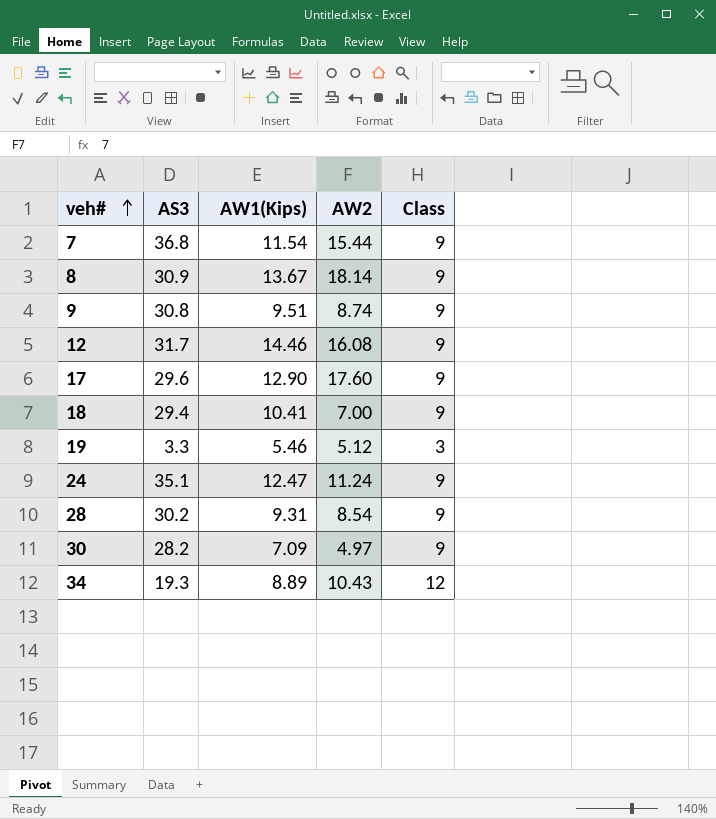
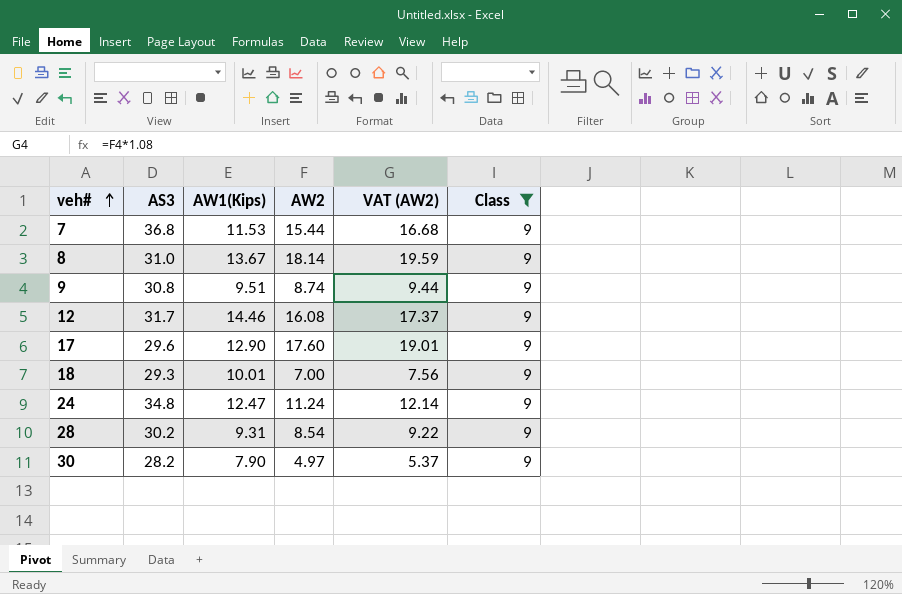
filter: none -> Class = 9
column VAT (AW2) | formula: none -> [AW2] * 1.08
7 | AW1(Kips): 11.54 -> 11.53
8 | AS3: 30.9 -> 31.0
18 | AS3: 29.4 -> 29.3
18 | AW1(Kips): 10.41 -> 10.01
24 | AS3: 35.1 -> 34.8
30 | AW1(Kips): 7.09 -> 7.90

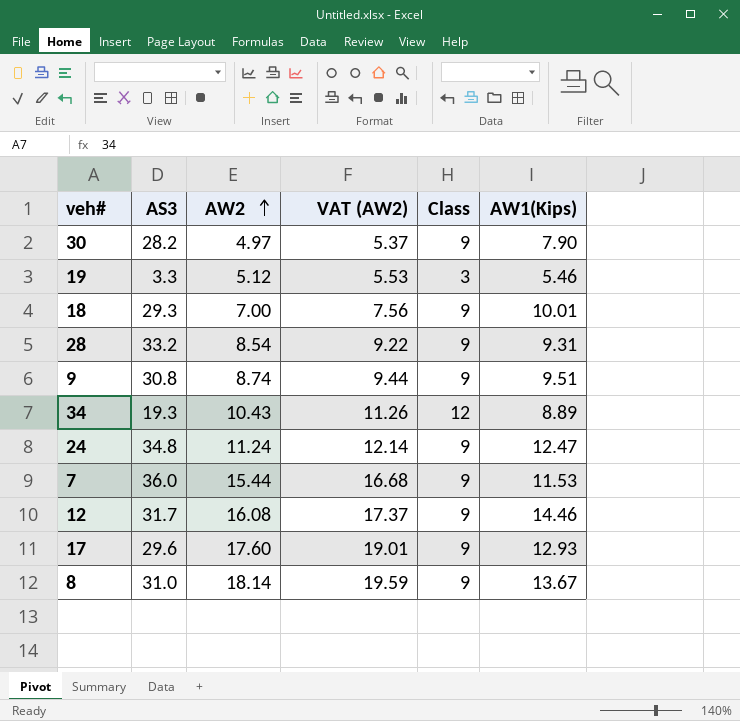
filter: Class = 9 -> none
row order: veh# ascending -> AW2 ascending
column AW1(Kips) | position: 3 -> 6
28 | AS3: 30.2 -> 33.2
7 | AS3: 36.8 -> 36.0
17 | AW1(Kips): 12.90 -> 12.93

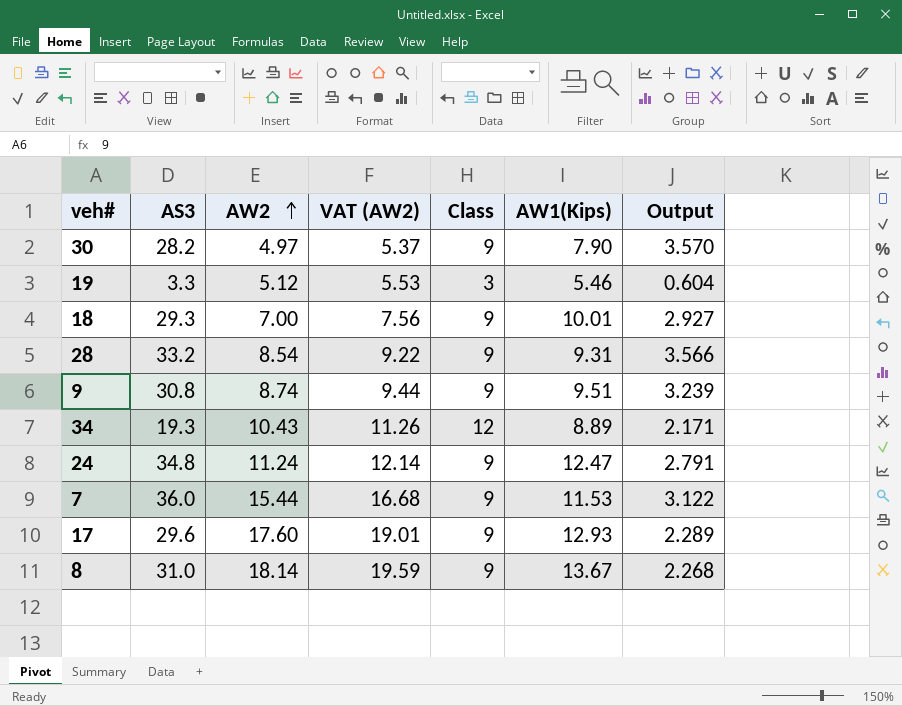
column Output | formula: none -> [AS3] / [AW1(Kips)]
row 12: 31.7 | 16.08 | 17.37 | 9 | 14.46 -> none

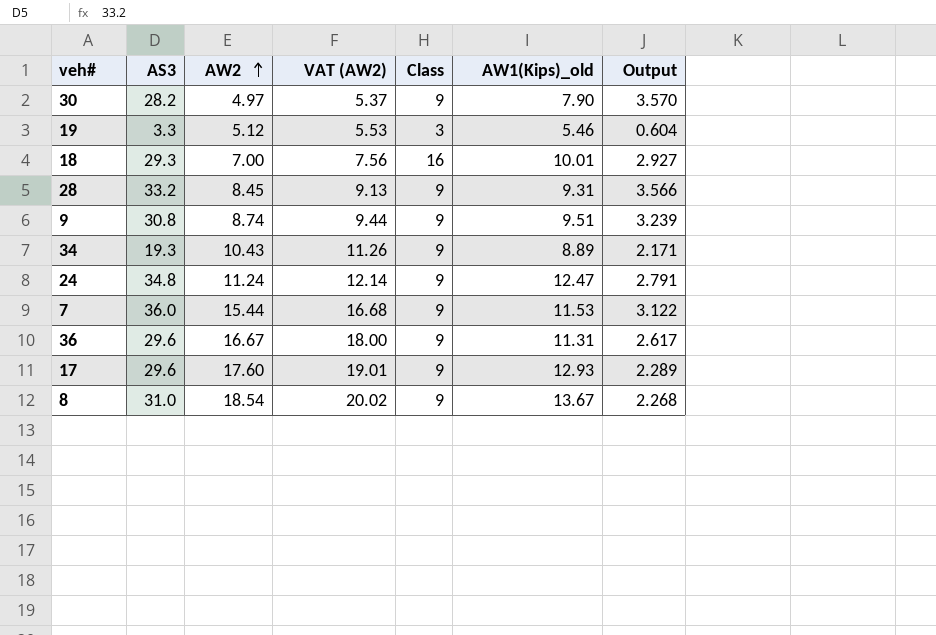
column name: AW1(Kips) -> AW1(Kips)_old
18 | Class: 9 -> 16
28 | AW2: 8.54 -> 8.45
28 | VAT (AW2): 9.22 -> 9.13
34 | Class: 12 -> 9
row 36: none -> 29.6 | 16.67 | 18.00 | 9 | 11.31 | 2.617
8 | AW2: 18.14 -> 18.54
8 | VAT (AW2): 19.59 -> 20.02

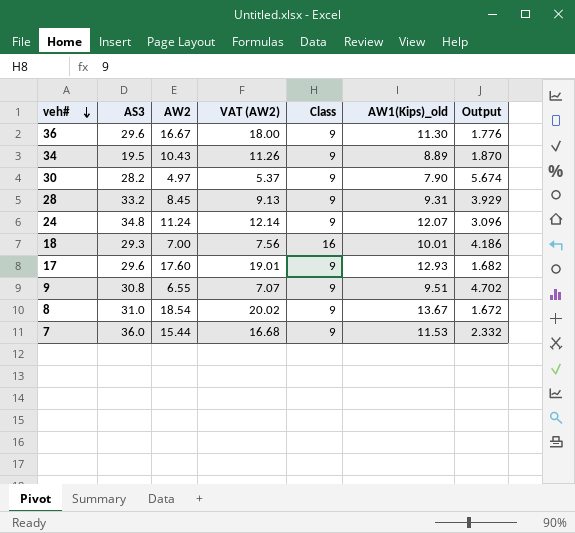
row order: AW2 ascending -> veh# descending
column Output | formula: [AS3] / [AW1(Kips)_old] -> [AS3] / [AW2]
row 19: 3.3 | 5.12 | 5.53 | 3 | 5.46 | 0.604 -> none
36 | AW1(Kips)_old: 11.31 -> 11.30
34 | AS3: 19.3 -> 19.5
24 | AW1(Kips)_old: 12.47 -> 12.07
9 | AW2: 8.74 -> 6.55
9 | VAT (AW2): 9.44 -> 7.07

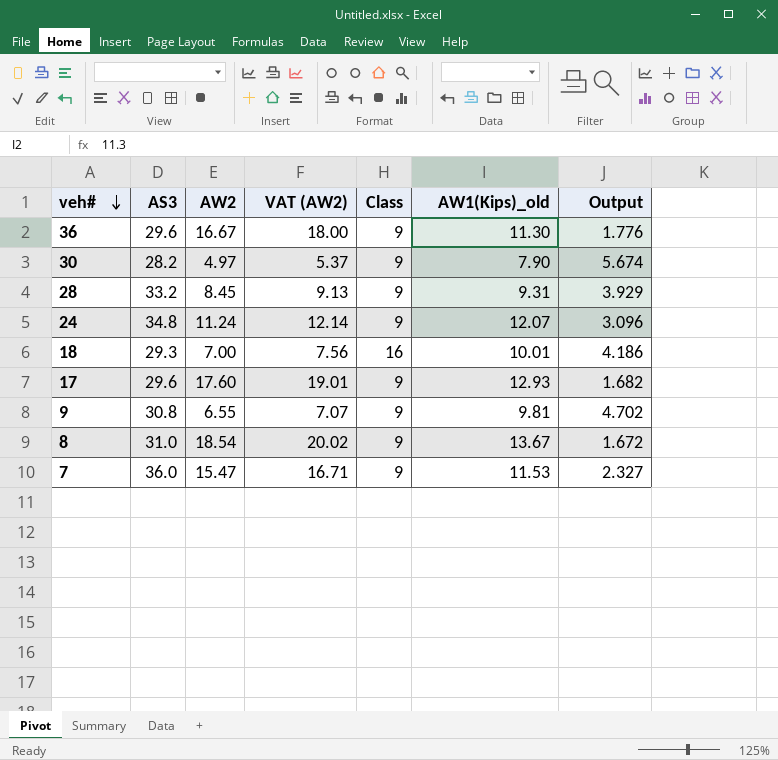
row 34: 19.5 | 10.43 | 11.26 | 9 | 8.89 | 1.870 -> none
9 | AW1(Kips)_old: 9.51 -> 9.81
7 | AW2: 15.44 -> 15.47
7 | VAT (AW2): 16.68 -> 16.71
7 | Output: 2.332 -> 2.327

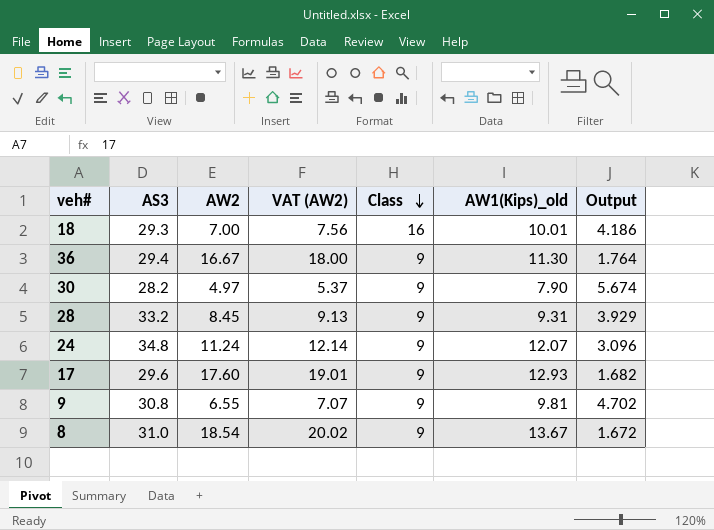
row order: veh# descending -> Class descending
row 7: 36.0 | 15.47 | 16.71 | 9 | 11.53 | 2.327 -> none
36 | AS3: 29.6 -> 29.4
36 | Output: 1.776 -> 1.764

